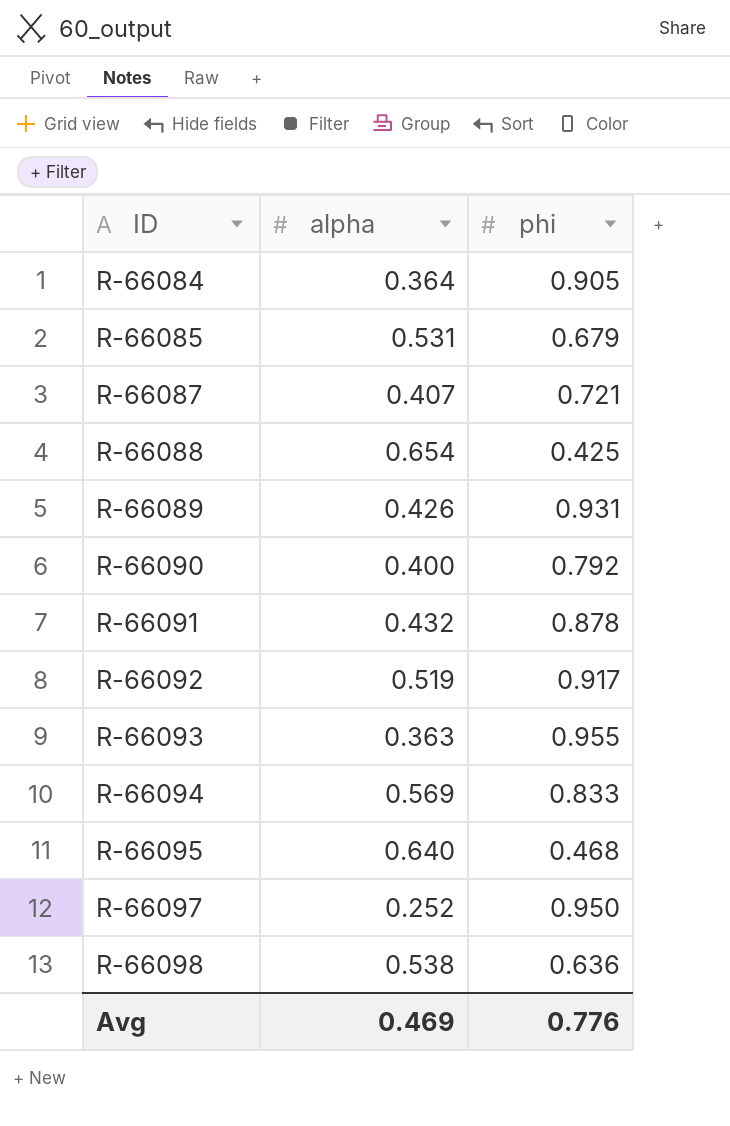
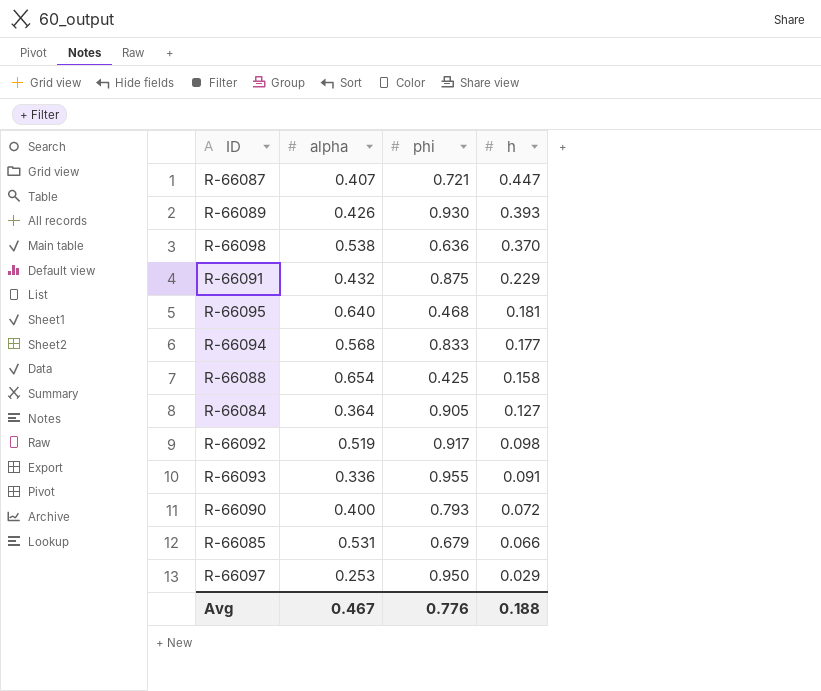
row order: ID ascending -> h descending
column h | position: none -> 4
R-66089 | phi: 0.931 -> 0.930
R-66091 | phi: 0.878 -> 0.875
R-66094 | alpha: 0.569 -> 0.568
R-66093 | alpha: 0.363 -> 0.336
R-66090 | phi: 0.792 -> 0.793
R-66097 | alpha: 0.252 -> 0.253
Avg | alpha: 0.469 -> 0.467

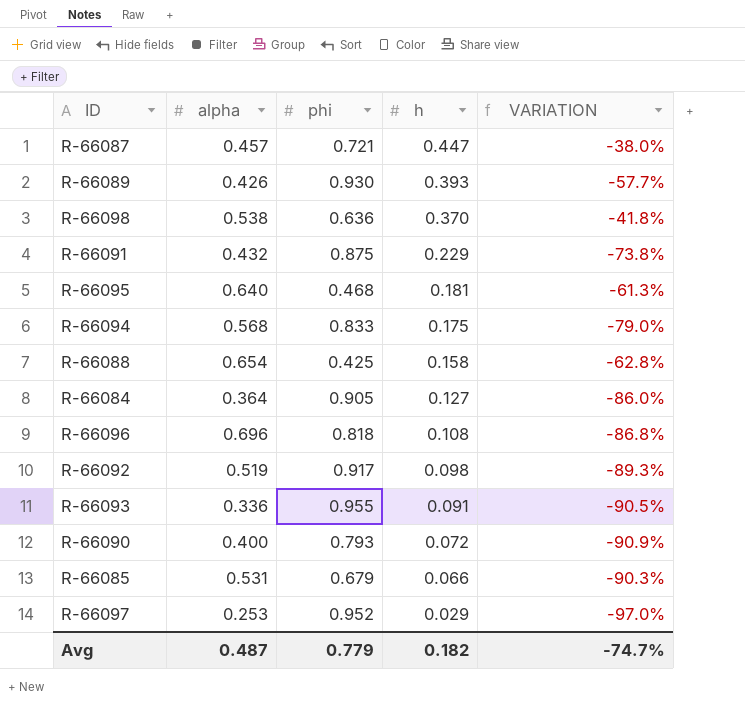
column VARIATION | formula: none -> ([h] - [phi]) / [phi]
R-66087 | alpha: 0.407 -> 0.457
R-66094 | h: 0.177 -> 0.175
row R-66096: none -> 0.696 | 0.818 | 0.108 | -86.8%
R-66097 | phi: 0.950 -> 0.952
Avg | alpha: 0.467 -> 0.487
Avg | phi: 0.776 -> 0.779
Avg | h: 0.188 -> 0.182

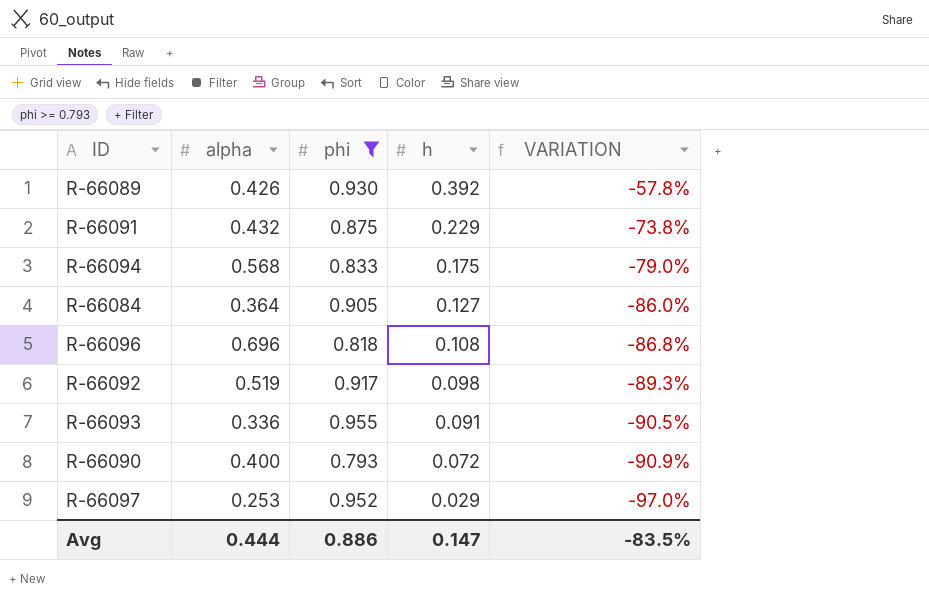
filter: none -> phi >= 0.793
R-66089 | h: 0.393 -> 0.392
R-66089 | VARIATION: -57.7% -> -57.8%
Avg | alpha: 0.487 -> 0.444
Avg | phi: 0.779 -> 0.886
Avg | h: 0.182 -> 0.147
Avg | VARIATION: -74.7% -> -83.5%

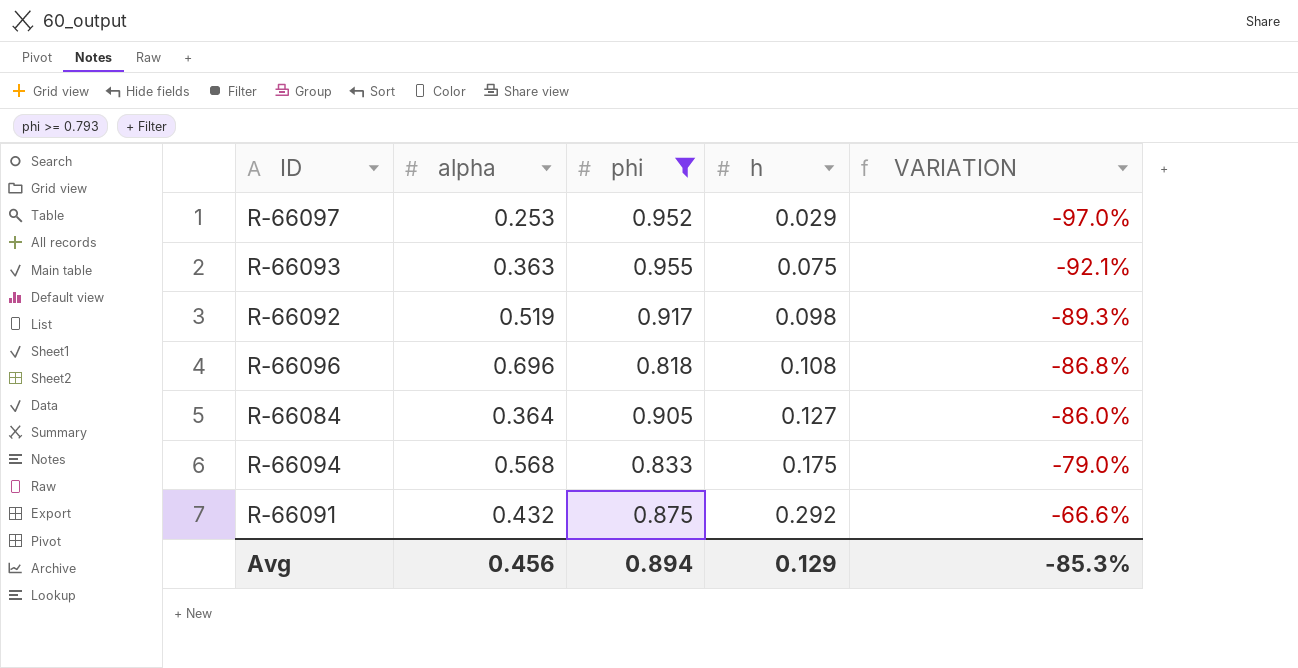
row order: h descending -> h ascending
row R-66089: 0.426 | 0.930 | 0.392 | -57.8% -> none
row R-66090: 0.400 | 0.793 | 0.072 | -90.9% -> none
R-66093 | alpha: 0.336 -> 0.363
R-66093 | h: 0.091 -> 0.075
R-66093 | VARIATION: -90.5% -> -92.1%
R-66091 | h: 0.229 -> 0.292
R-66091 | VARIATION: -73.8% -> -66.6%
Avg | alpha: 0.444 -> 0.456
Avg | phi: 0.886 -> 0.894
Avg | h: 0.147 -> 0.129
Avg | VARIATION: -83.5% -> -85.3%

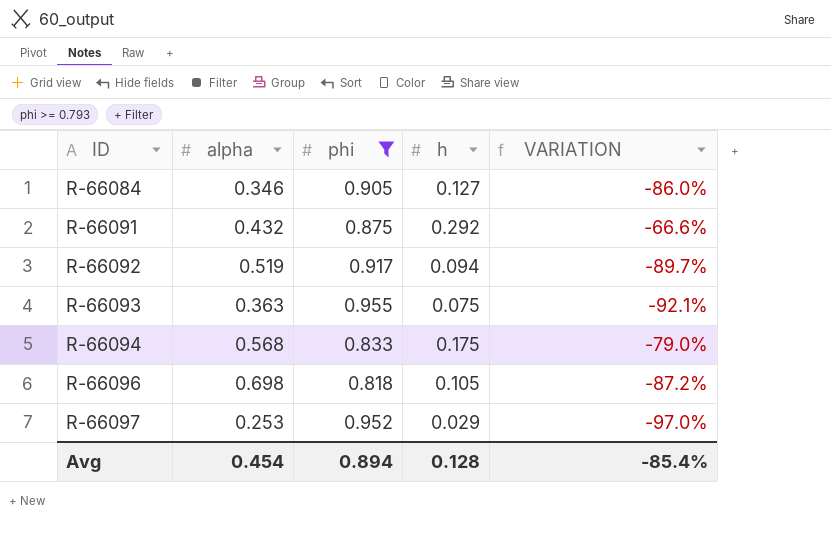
row order: h ascending -> ID ascending
R-66084 | alpha: 0.364 -> 0.346
R-66092 | h: 0.098 -> 0.094
R-66092 | VARIATION: -89.3% -> -89.7%
R-66096 | alpha: 0.696 -> 0.698
R-66096 | h: 0.108 -> 0.105
R-66096 | VARIATION: -86.8% -> -87.2%
Avg | alpha: 0.456 -> 0.454
Avg | h: 0.129 -> 0.128
Avg | VARIATION: -85.3% -> -85.4%

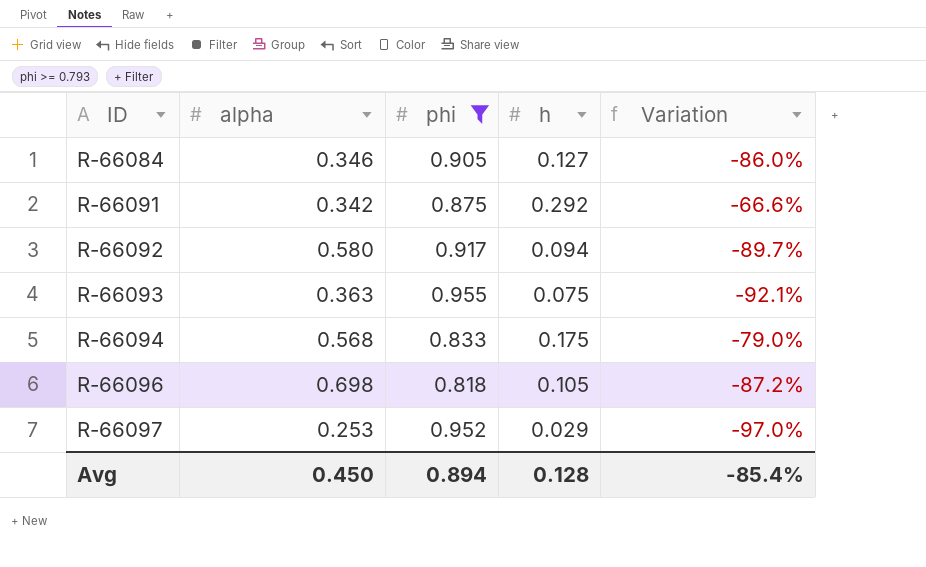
column name: VARIATION -> Variation
R-66091 | alpha: 0.432 -> 0.342
R-66092 | alpha: 0.519 -> 0.580
Avg | alpha: 0.454 -> 0.450

